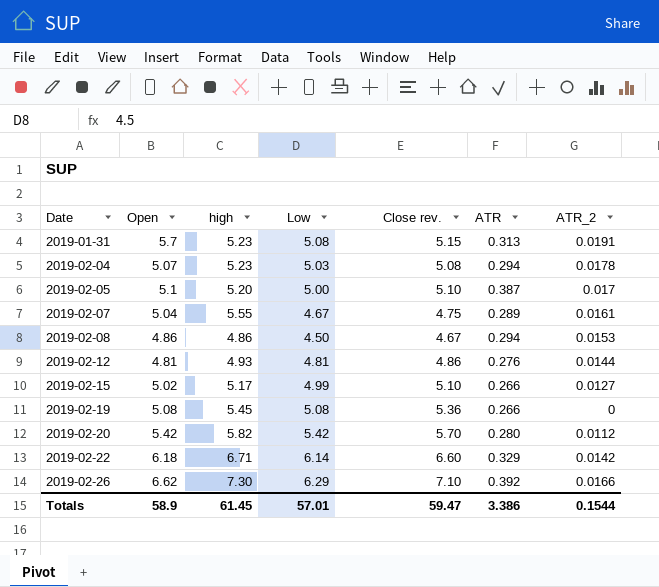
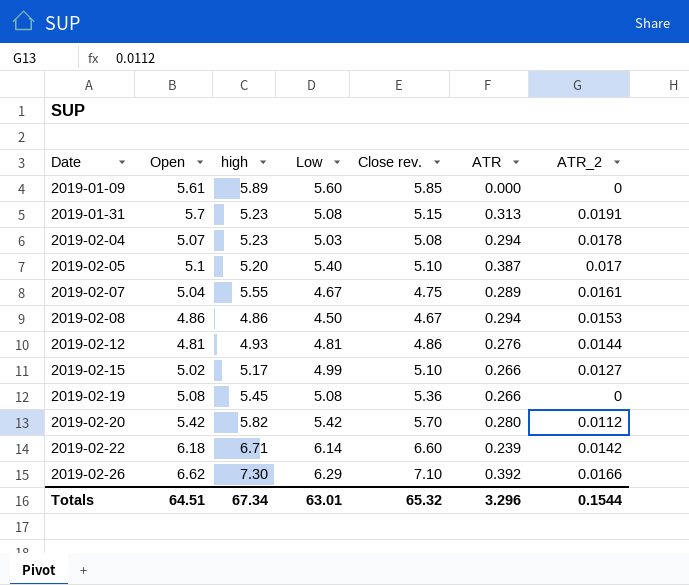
row 2019-01-09: none -> 5.61 | 5.89 | 5.60 | 5.85 | 0.000 | 0
2019-02-05 | Low: 5.00 -> 5.40
2019-02-22 | ATR: 0.329 -> 0.239
Totals | Open: 58.9 -> 64.51
Totals | high: 61.45 -> 67.34
Totals | Low: 57.01 -> 63.01
Totals | Close rev.: 59.47 -> 65.32
Totals | ATR: 3.386 -> 3.296

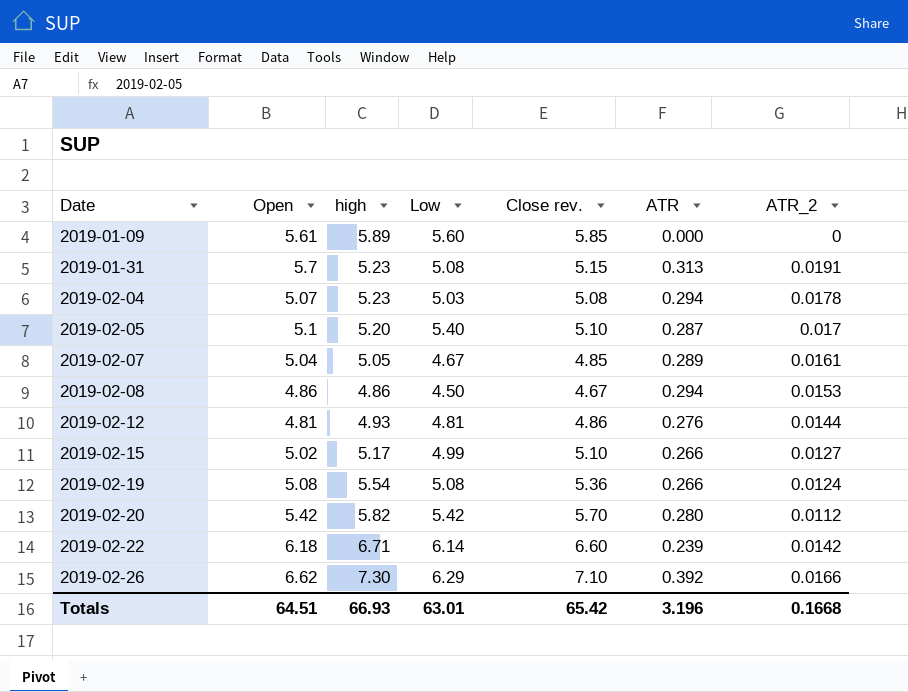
2019-02-05 | ATR: 0.387 -> 0.287
2019-02-07 | high: 5.55 -> 5.05
2019-02-07 | Close rev.: 4.75 -> 4.85
2019-02-19 | high: 5.45 -> 5.54
2019-02-19 | ATR_2: 0 -> 0.0124
Totals | high: 67.34 -> 66.93
Totals | Close rev.: 65.32 -> 65.42
Totals | ATR: 3.296 -> 3.196
Totals | ATR_2: 0.1544 -> 0.1668

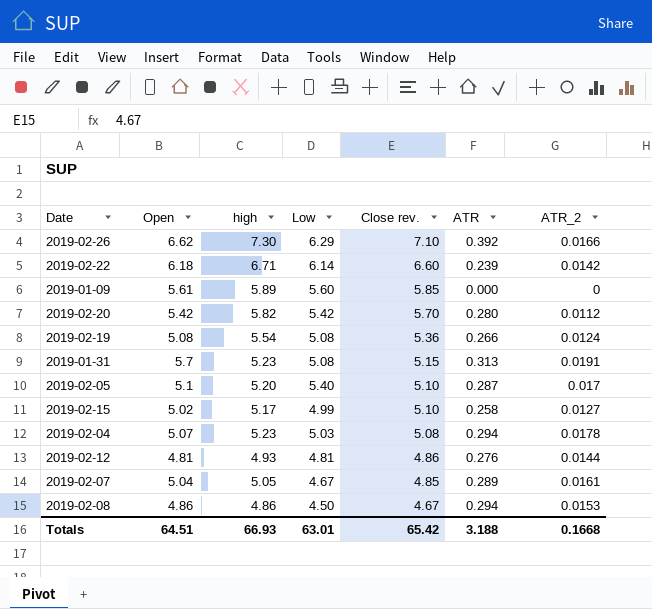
row order: Date ascending -> Close rev. descending
2019-02-15 | ATR: 0.266 -> 0.258
Totals | ATR: 3.196 -> 3.188

